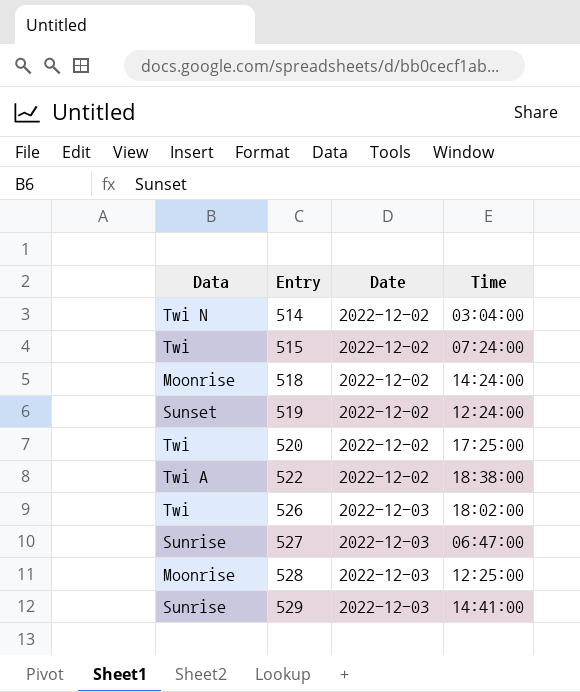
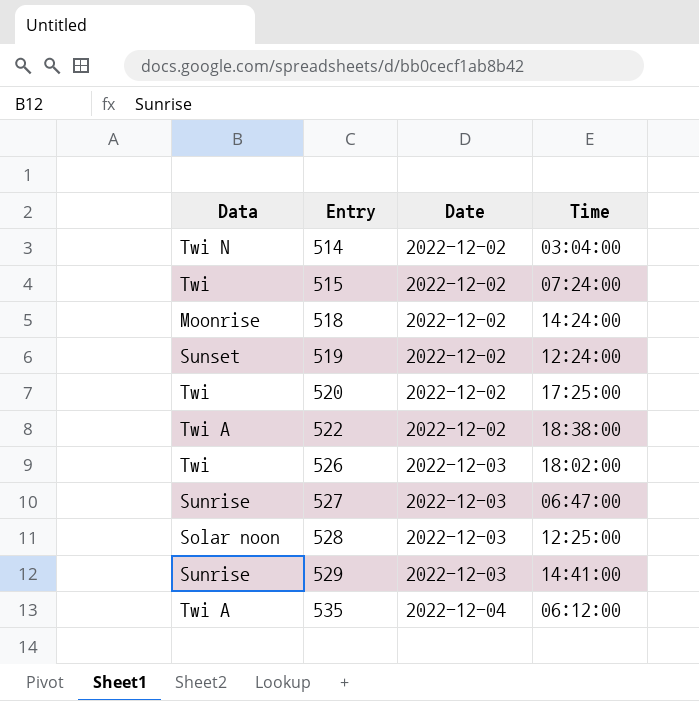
528 | Data: Moonrise -> Solar noon
row 535: none -> Twi A | 2022-12-04 | 06:12:00

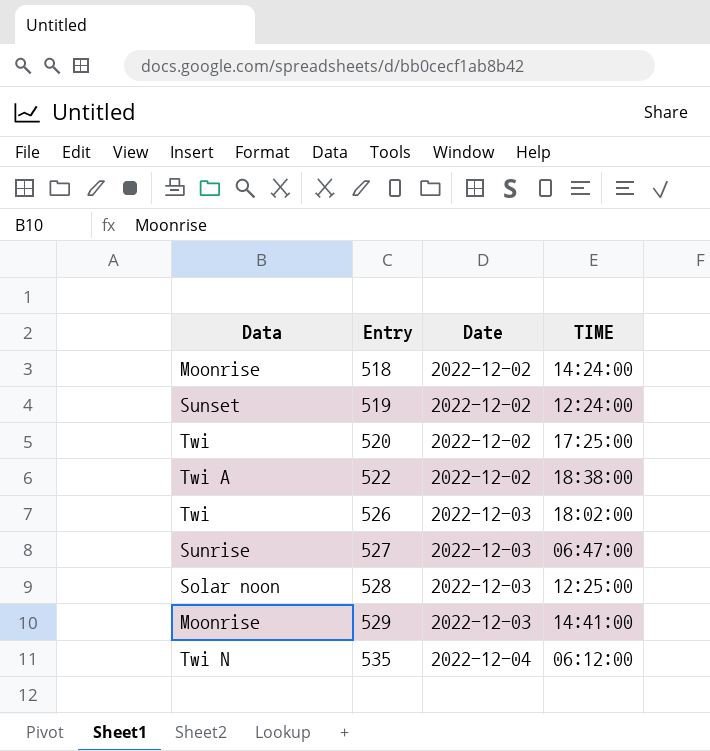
column name: Time -> TIME
row 514: Twi N | 2022-12-02 | 03:04:00 -> none
row 515: Twi | 2022-12-02 | 07:24:00 -> none
529 | Data: Sunrise -> Moonrise
535 | Data: Twi A -> Twi N

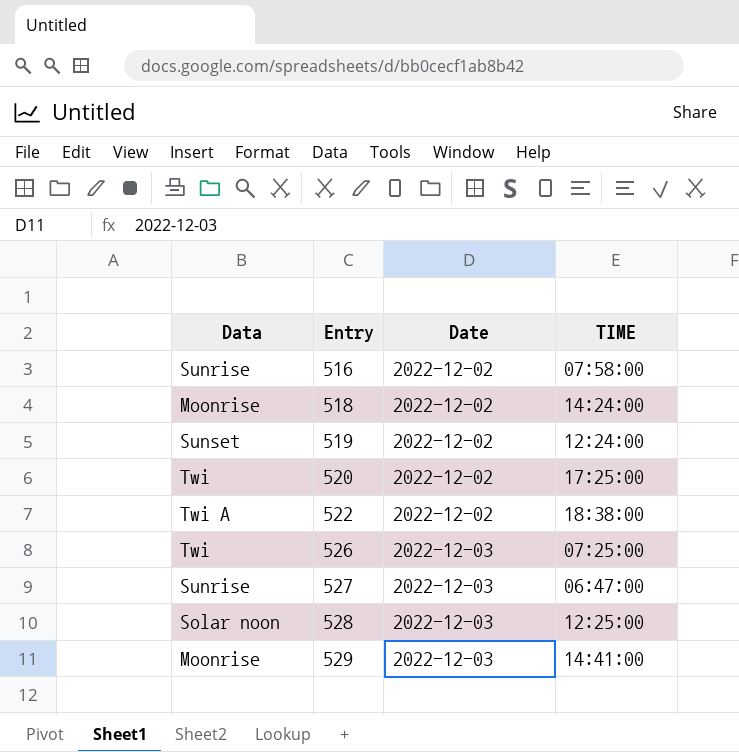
row 535: Twi N | 2022-12-04 | 06:12:00 -> none
row 516: none -> Sunrise | 2022-12-02 | 07:58:00
526 | TIME: 18:02:00 -> 07:25:00

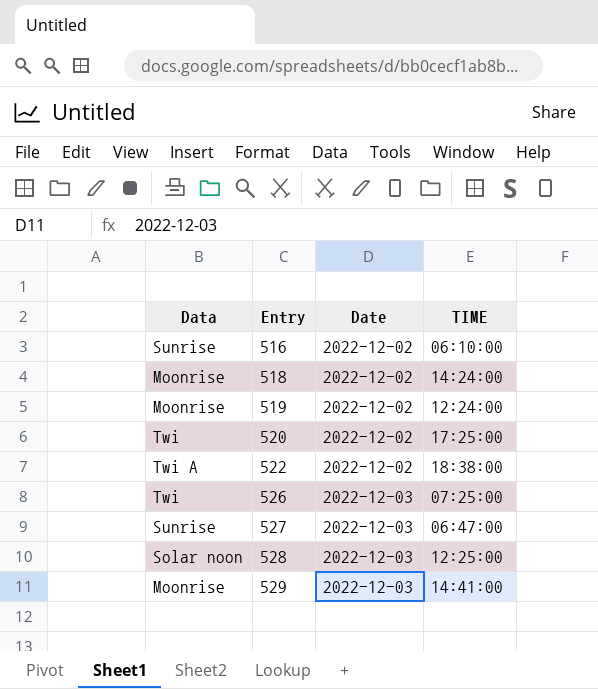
516 | TIME: 07:58:00 -> 06:10:00
519 | Data: Sunset -> Moonrise

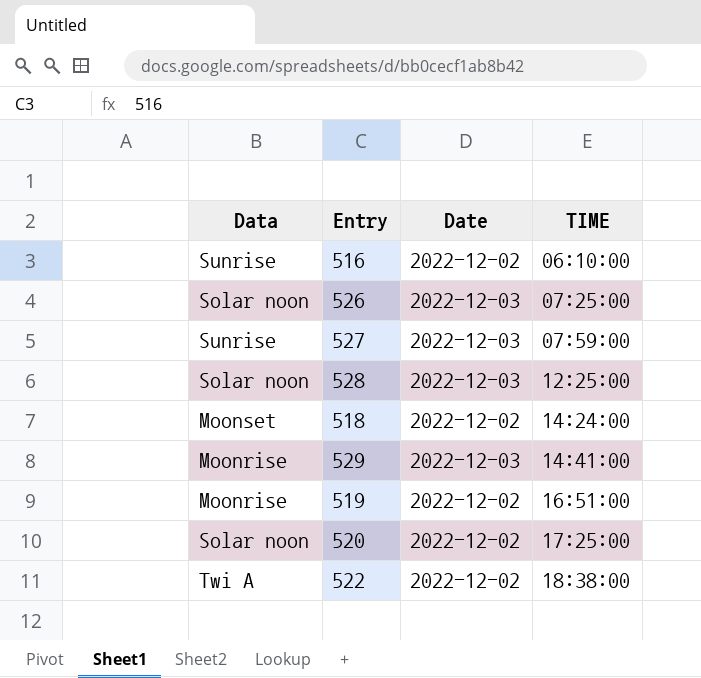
row order: Entry ascending -> TIME ascending
526 | Data: Twi -> Solar noon
527 | TIME: 06:47:00 -> 07:59:00
518 | Data: Moonrise -> Moonset
519 | TIME: 12:24:00 -> 16:51:00
520 | Data: Twi -> Solar noon

